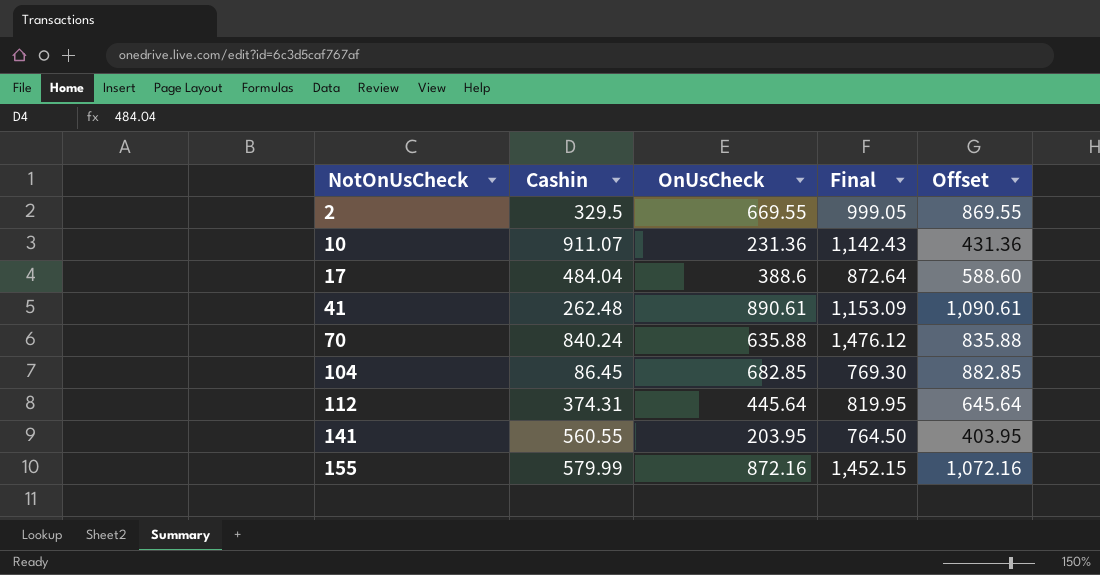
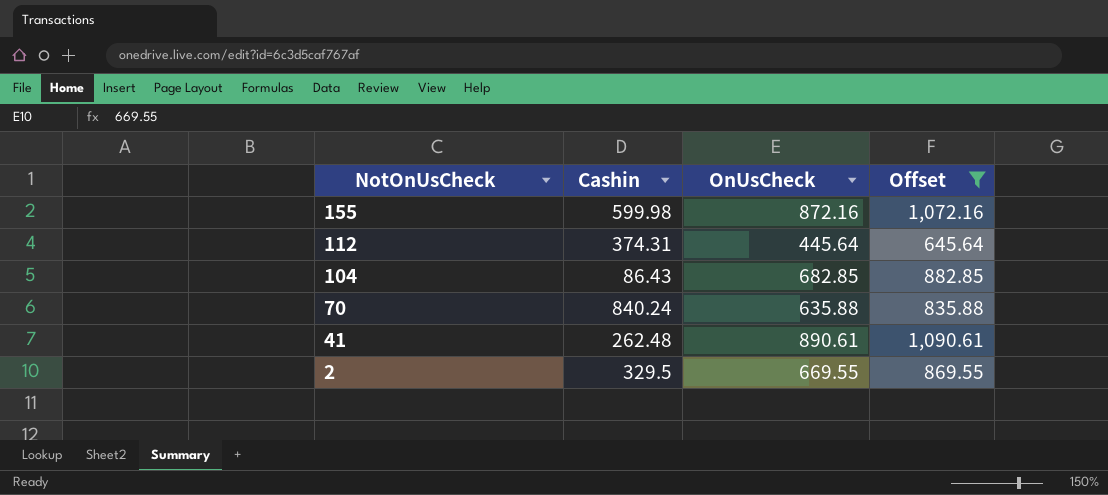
filter: none -> Offset >= 645.64
row order: NotOnUsCheck ascending -> NotOnUsCheck descending
column Final | formula: [Cashin] + [OnUsCheck] -> none
155 | Cashin: 579.99 -> 599.98
104 | Cashin: 86.45 -> 86.43

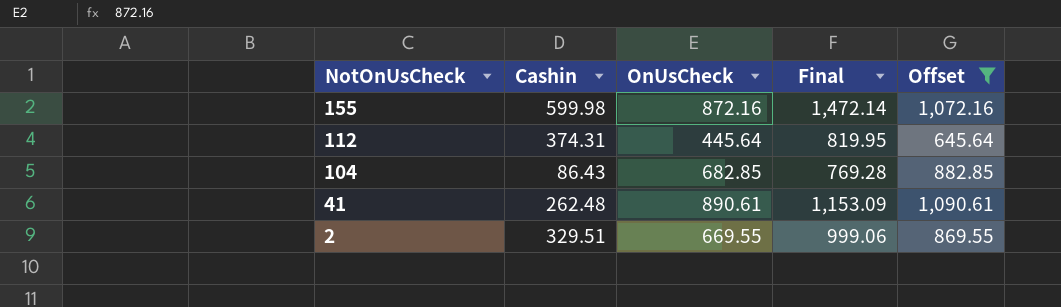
column Final | formula: none -> [Cashin] + [OnUsCheck]
row 70: 840.24 | 635.88 | 835.88 -> none
2 | Cashin: 329.5 -> 329.51

